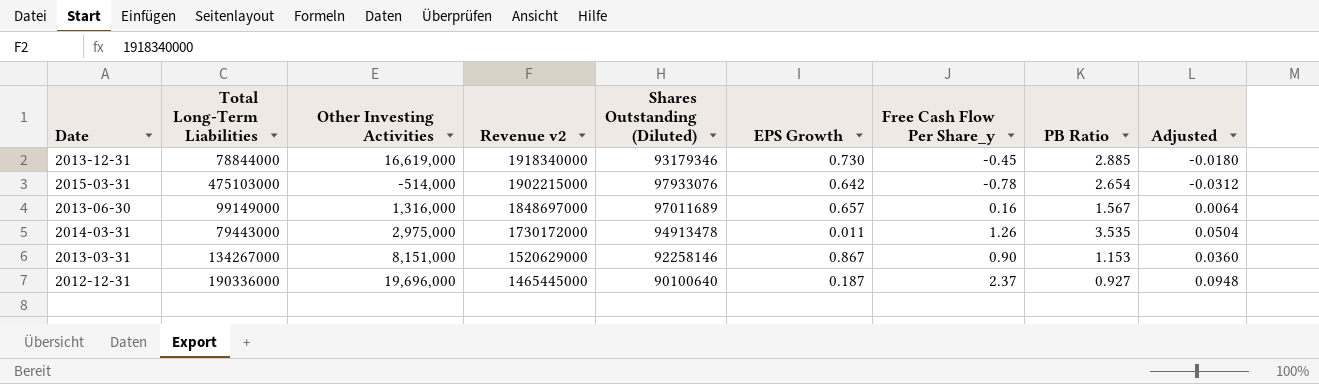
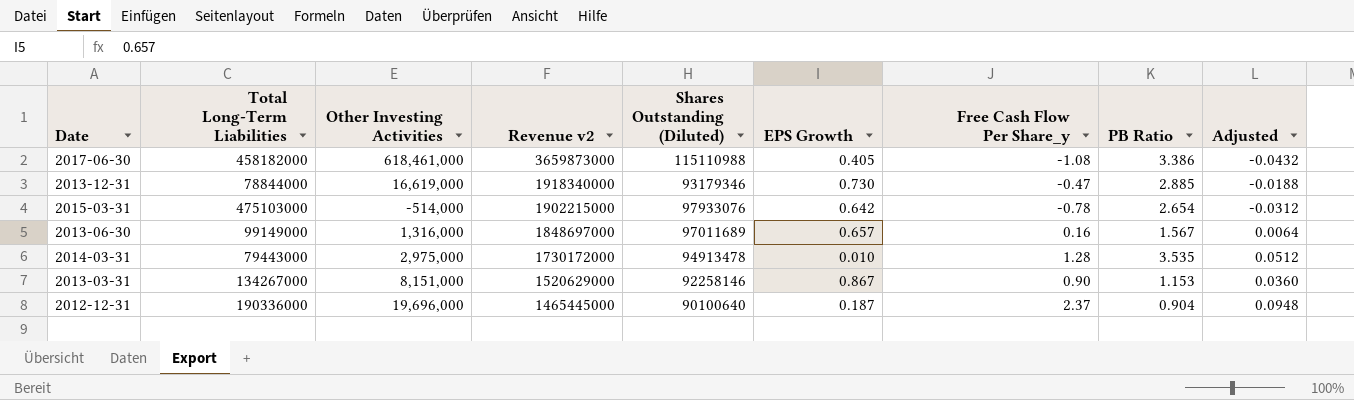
row 2017-06-30: none -> 458182000 | 618,461,000 | 3659873000 | 115110988 | 0.405 | -1.08 | 3.386 | -0.0432
2013-12-31 | Free Cash Flow Per Share_y: -0.45 -> -0.47
2013-12-31 | Adjusted: -0.0180 -> -0.0188
2014-03-31 | EPS Growth: 0.011 -> 0.010
2014-03-31 | Free Cash Flow Per Share_y: 1.26 -> 1.28
2014-03-31 | Adjusted: 0.0504 -> 0.0512
2012-12-31 | PB Ratio: 0.927 -> 0.904

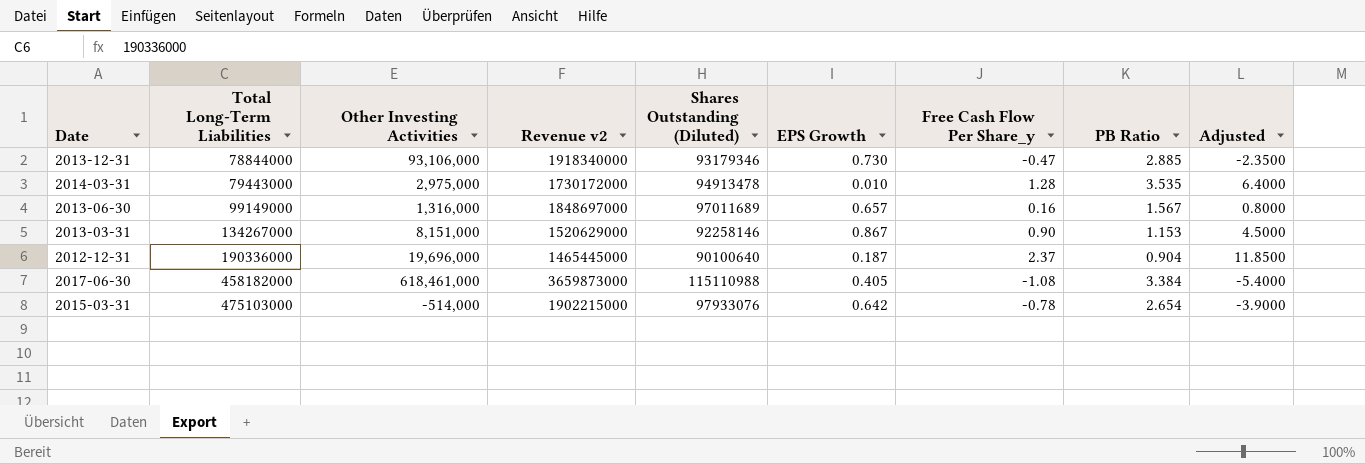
row order: Revenue v2 descending -> Total Long-Term Liabilities ascending
column Adjusted | formula: [Free Cash Flow Per Share_y] * 0.04 -> [Free Cash Flow Per Share_y] * 5
2013-12-31 | Other Investing Activities: 16,619,000 -> 93,106,000
2017-06-30 | PB Ratio: 3.386 -> 3.384

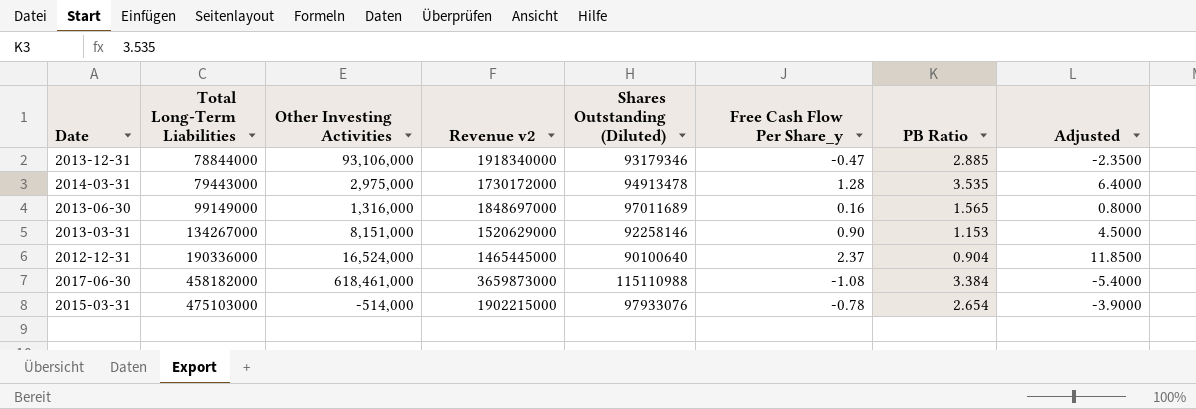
column EPS Growth | position: 6 -> none
2013-06-30 | PB Ratio: 1.567 -> 1.565
2012-12-31 | Other Investing Activities: 19,696,000 -> 16,524,000

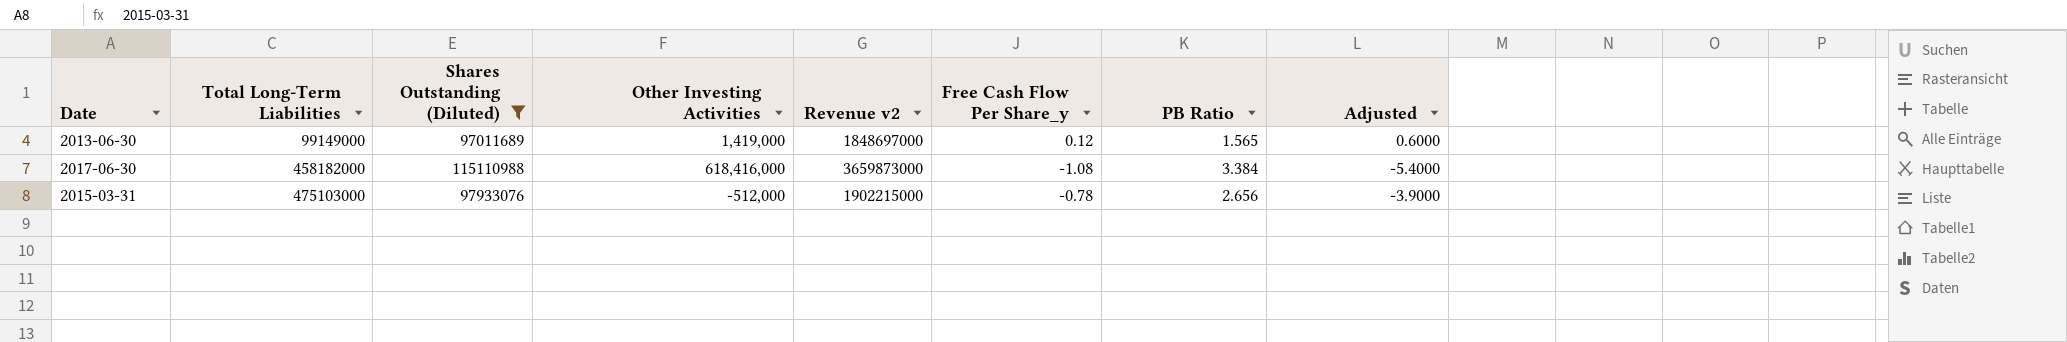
filter: none -> Shares Outstanding (Diluted) >= 97011689
column Shares Outstanding (Diluted) | position: 5 -> 3
2013-06-30 | Other Investing Activities: 1,316,000 -> 1,419,000
2013-06-30 | Free Cash Flow Per Share_y: 0.16 -> 0.12
2013-06-30 | Adjusted: 0.8000 -> 0.6000
2017-06-30 | Other Investing Activities: 618,461,000 -> 618,416,000
2015-03-31 | Other Investing Activities: -514,000 -> -512,000
2015-03-31 | PB Ratio: 2.654 -> 2.656

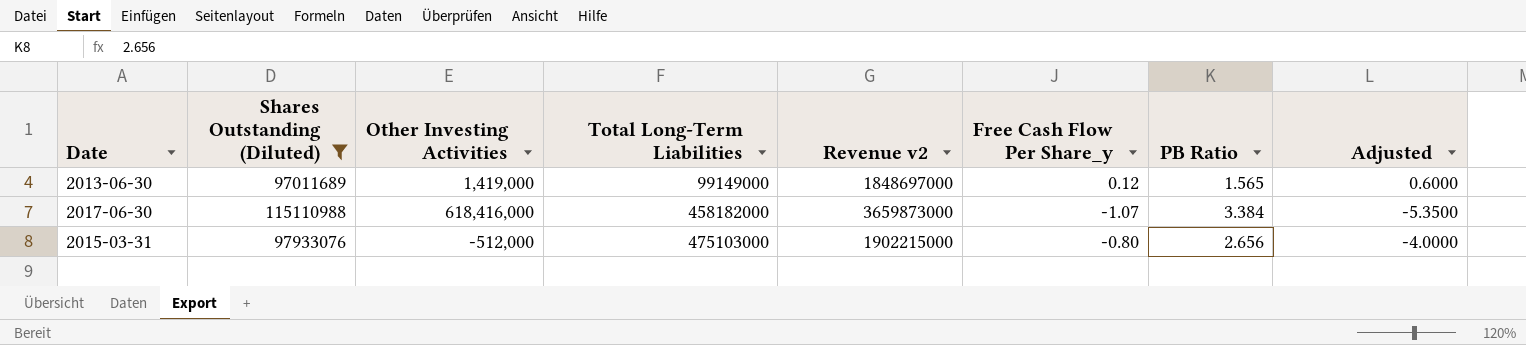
column Total Long-Term Liabilities | position: 2 -> 4
2017-06-30 | Free Cash Flow Per Share_y: -1.08 -> -1.07
2017-06-30 | Adjusted: -5.4000 -> -5.3500
2015-03-31 | Free Cash Flow Per Share_y: -0.78 -> -0.80
2015-03-31 | Adjusted: -3.9000 -> -4.0000

